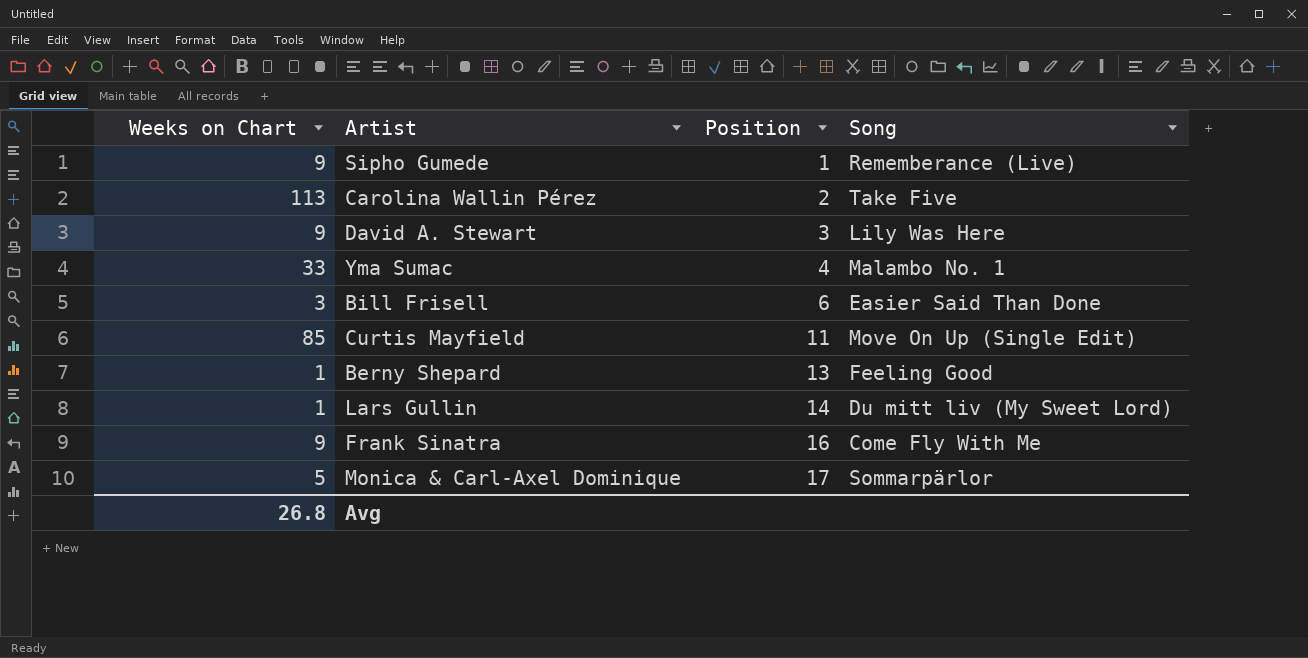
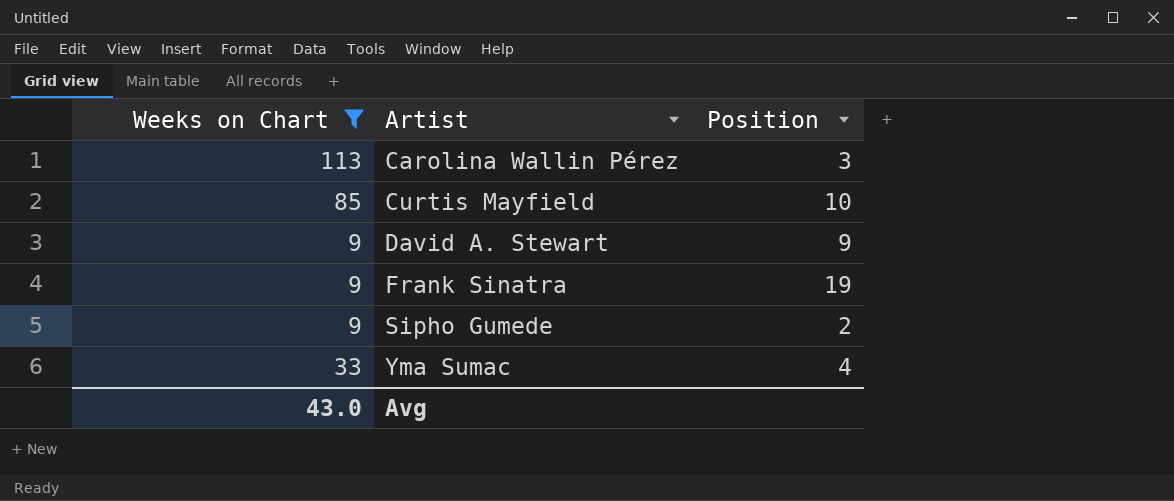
filter: none -> Weeks on Chart >= 9
row order: Position ascending -> Artist ascending
column Song | position: 4 -> none
Carolina Wallin Pérez | Position: 2 -> 3
Curtis Mayfield | Position: 11 -> 10
David A. Stewart | Position: 3 -> 9
Frank Sinatra | Position: 16 -> 19
Sipho Gumede | Position: 1 -> 2
Avg | Weeks on Chart: 26.8 -> 43.0

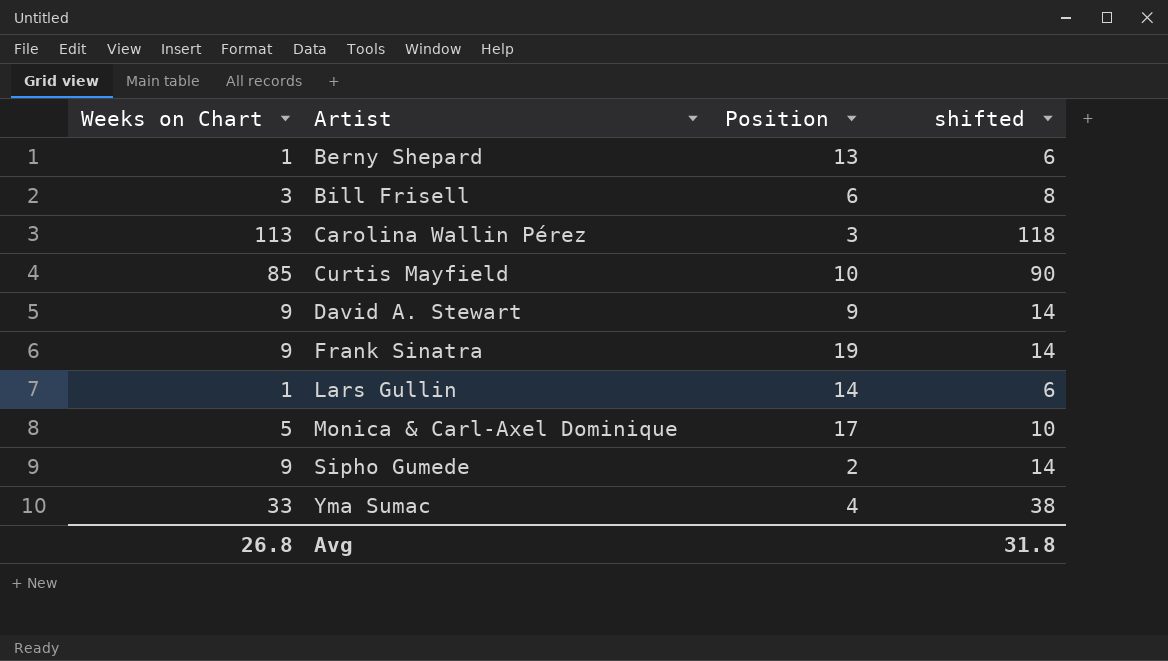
filter: Weeks on Chart >= 9 -> none
column shifted | formula: none -> [Weeks on Chart] + 5
Avg | Weeks on Chart: 43.0 -> 26.8

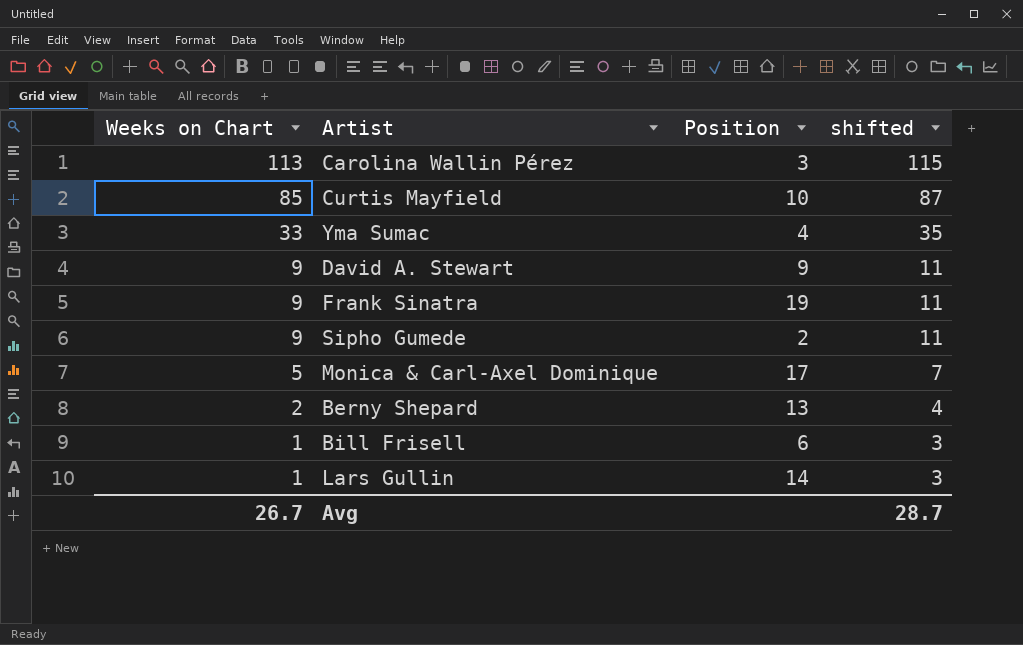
row order: Artist ascending -> Weeks on Chart descending
column shifted | formula: [Weeks on Chart] + 5 -> [Weeks on Chart] + 2
Berny Shepard | Weeks on Chart: 1 -> 2
Bill Frisell | Weeks on Chart: 3 -> 1
Avg | Weeks on Chart: 26.8 -> 26.7
Avg | shifted: 31.8 -> 28.7

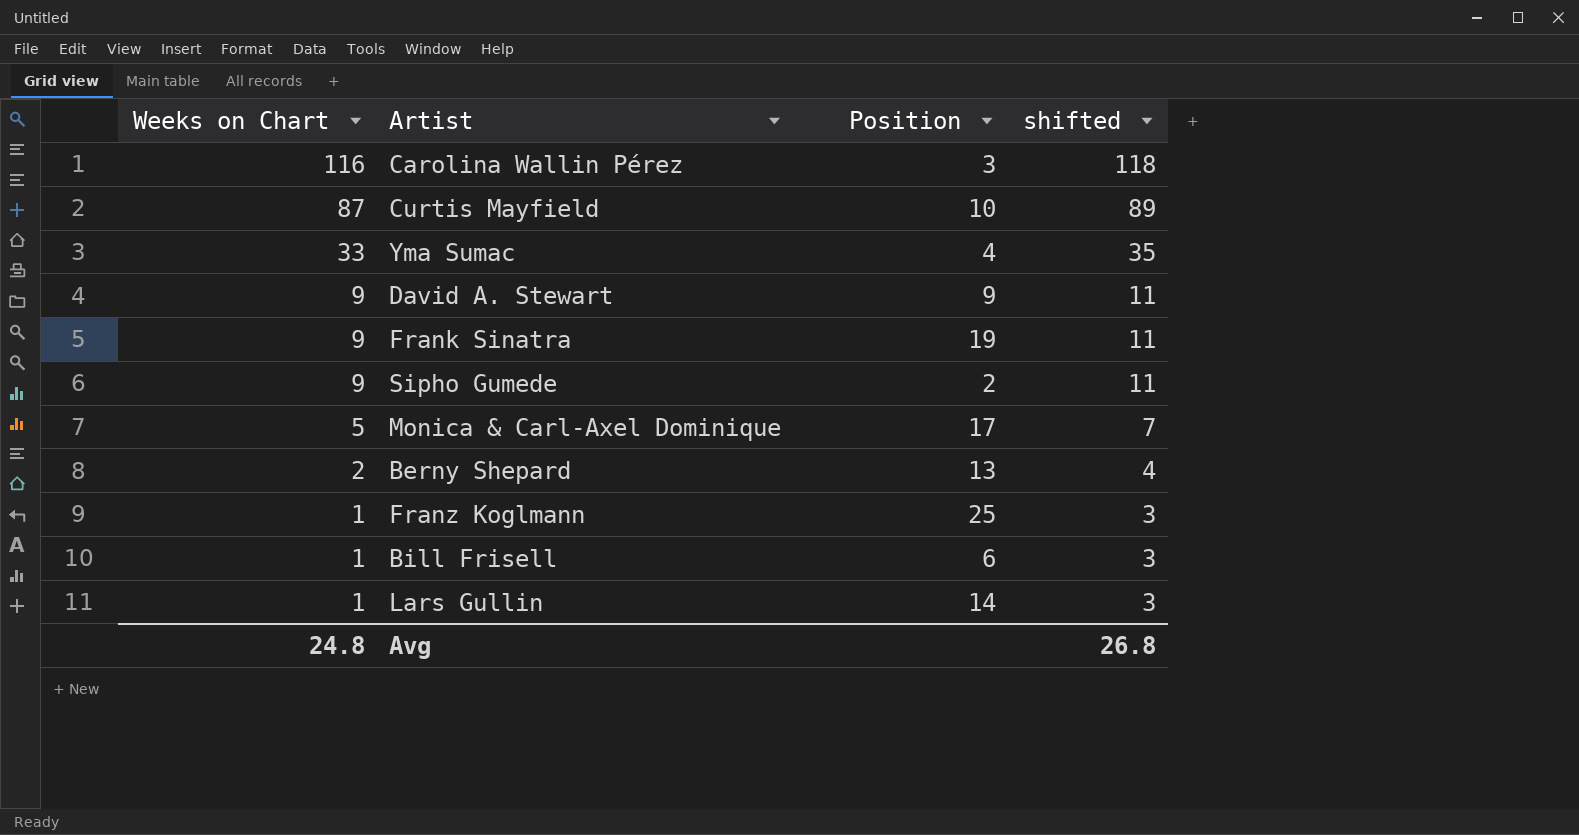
Carolina Wallin Pérez | Weeks on Chart: 113 -> 116
Carolina Wallin Pérez | shifted: 115 -> 118
Curtis Mayfield | Weeks on Chart: 85 -> 87
Curtis Mayfield | shifted: 87 -> 89
row Franz Koglmann: none -> 1 | 25 | 3
Avg | Weeks on Chart: 26.7 -> 24.8
Avg | shifted: 28.7 -> 26.8

